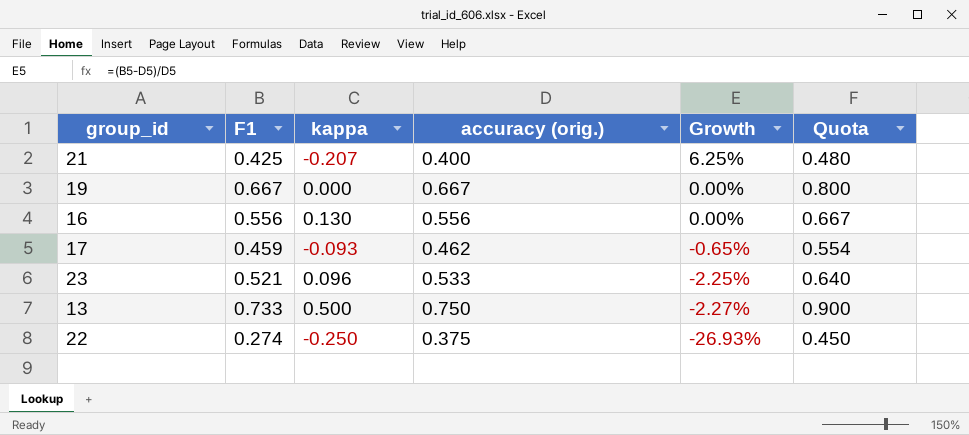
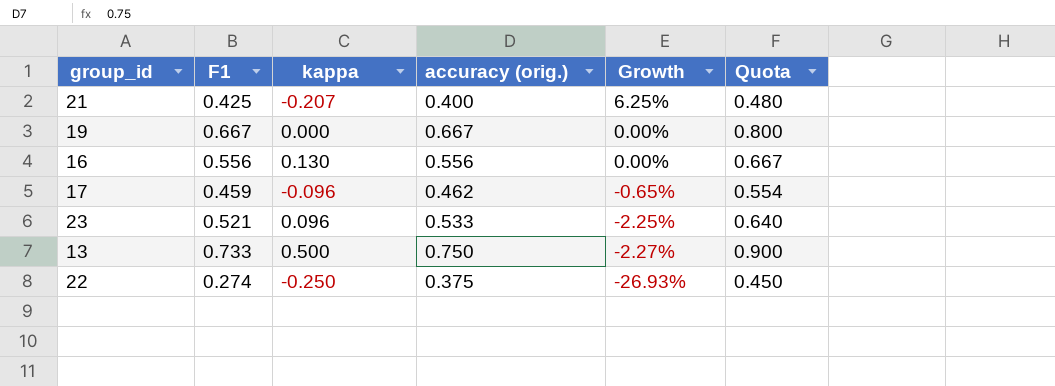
17 | kappa: -0.093 -> -0.096

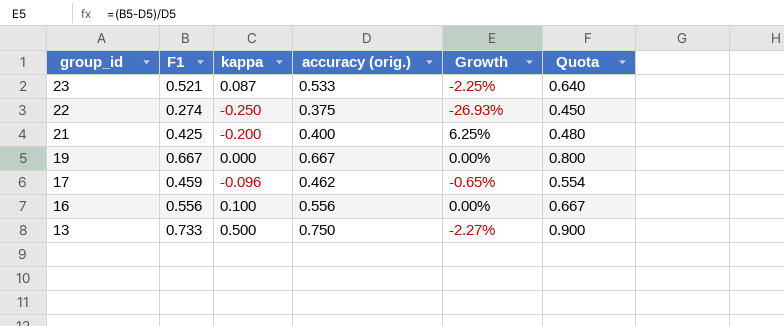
row order: Growth descending -> group_id descending
23 | kappa: 0.096 -> 0.087
21 | kappa: -0.207 -> -0.200
16 | kappa: 0.130 -> 0.100

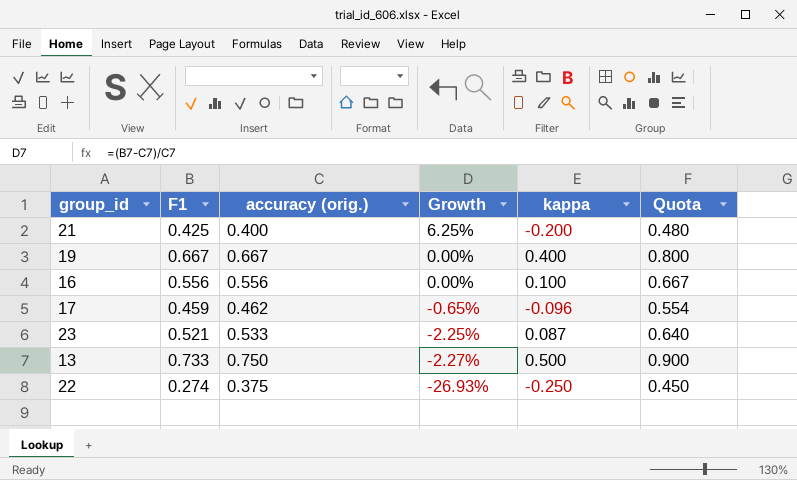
row order: group_id descending -> Growth descending
column kappa | position: 3 -> 5
19 | kappa: 0.000 -> 0.400

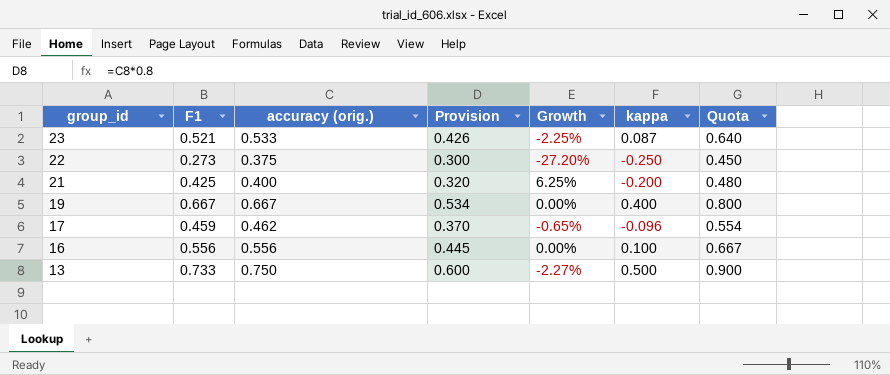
row order: Growth descending -> group_id descending
column Provision | formula: none -> [accuracy (orig.)] * 0.8
22 | F1: 0.274 -> 0.273
22 | Growth: -26.93% -> -27.20%

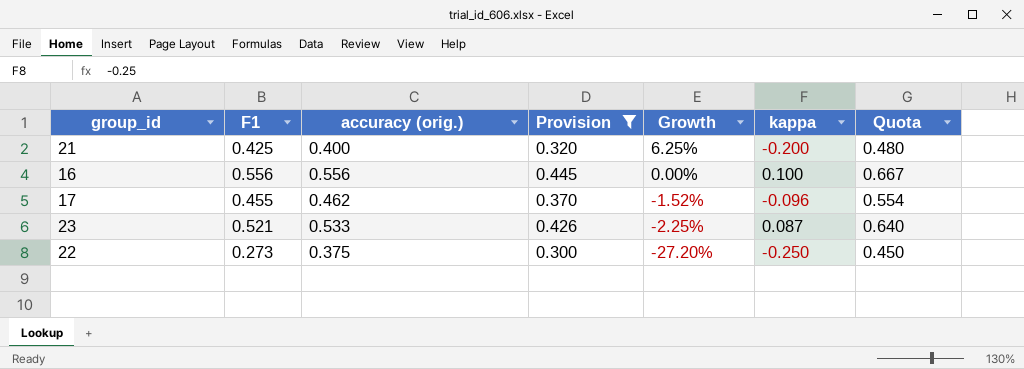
filter: none -> Provision <= 0.445
row order: group_id descending -> Growth descending
17 | F1: 0.459 -> 0.455
17 | Growth: -0.65% -> -1.52%

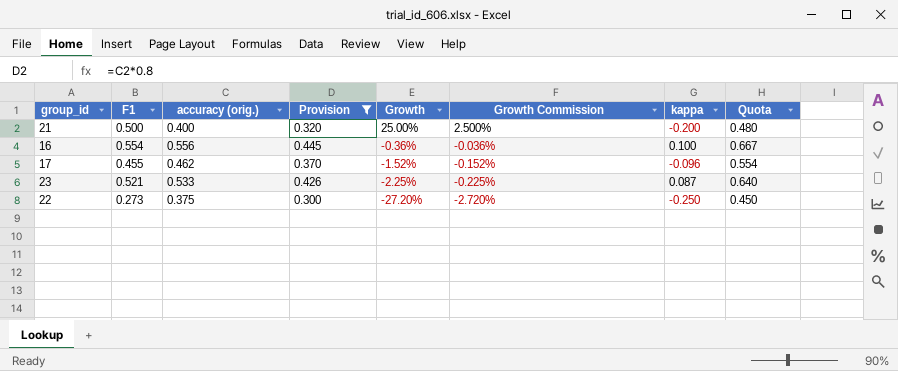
column Growth Commission | formula: none -> [Growth] * 0.1
21 | F1: 0.425 -> 0.500
21 | Growth: 6.25% -> 25.00%
16 | F1: 0.556 -> 0.554
16 | Growth: 0.00% -> -0.36%

